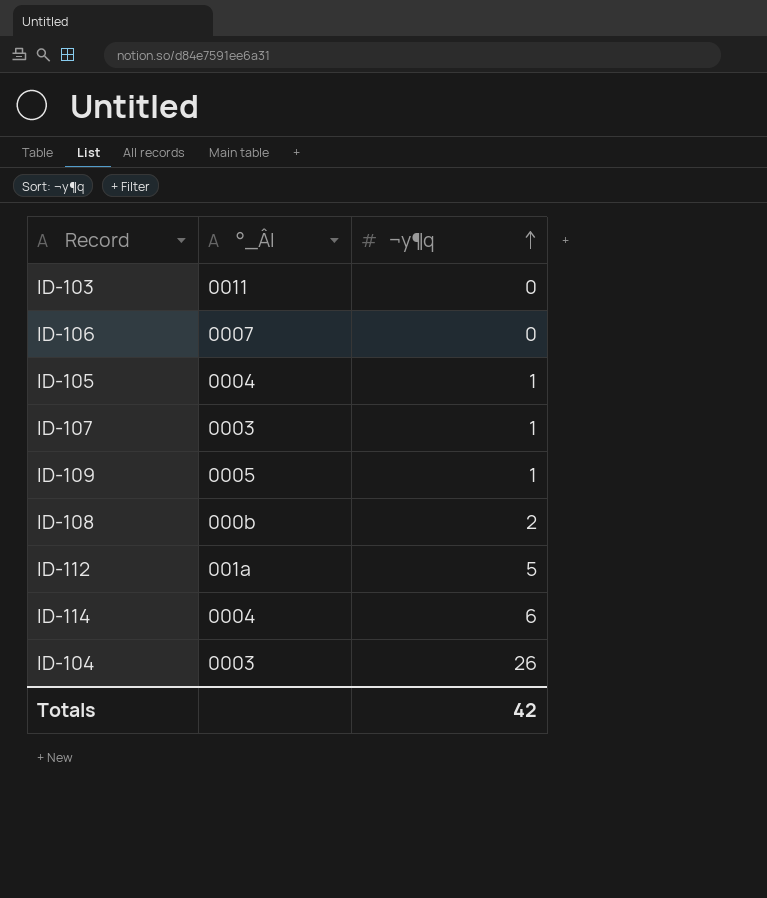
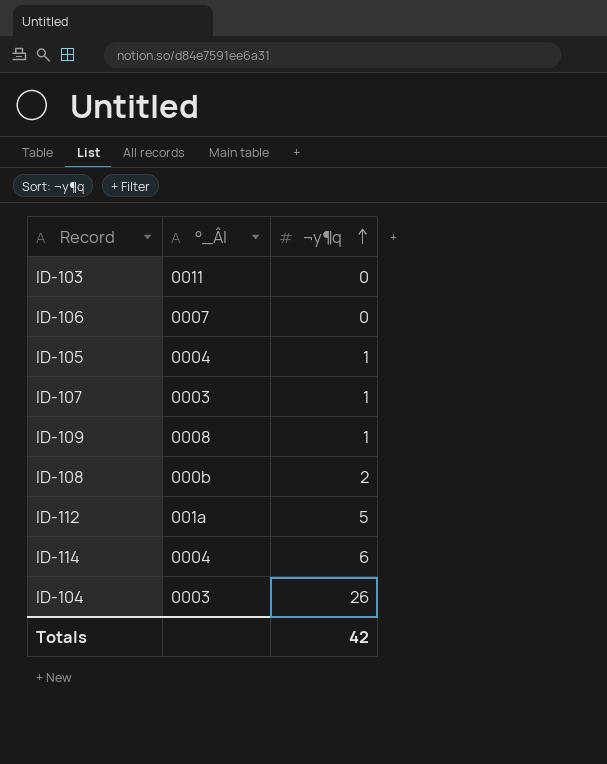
ID-109 | °_ÂI: 0005 -> 0008

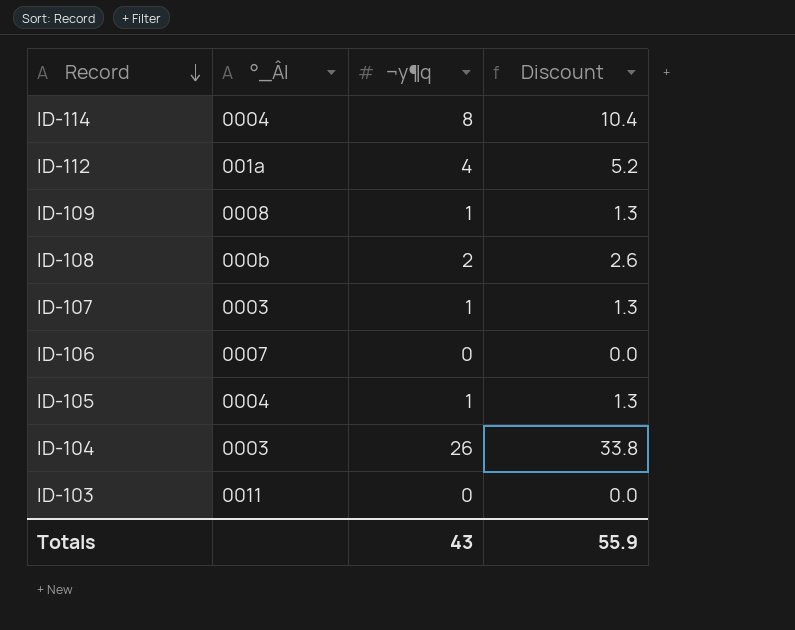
row order: ¬y¶q ascending -> Record descending
column Discount | formula: none -> [¬y¶q] * 1.3
ID-114 | ¬y¶q: 6 -> 8
ID-112 | ¬y¶q: 5 -> 4
Totals | ¬y¶q: 42 -> 43

